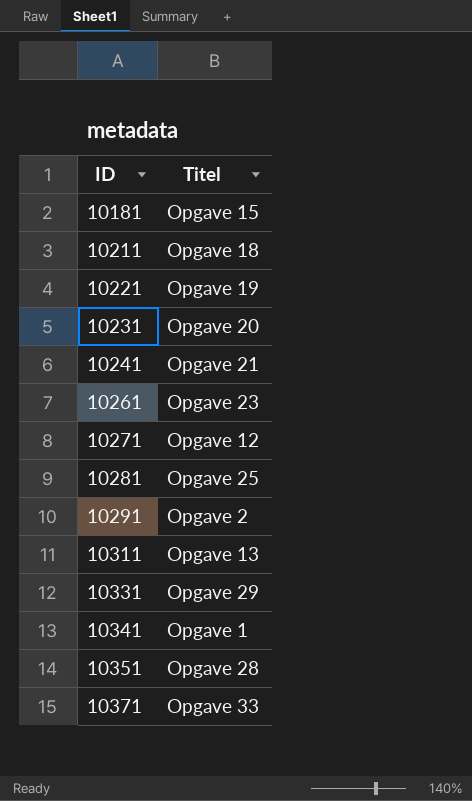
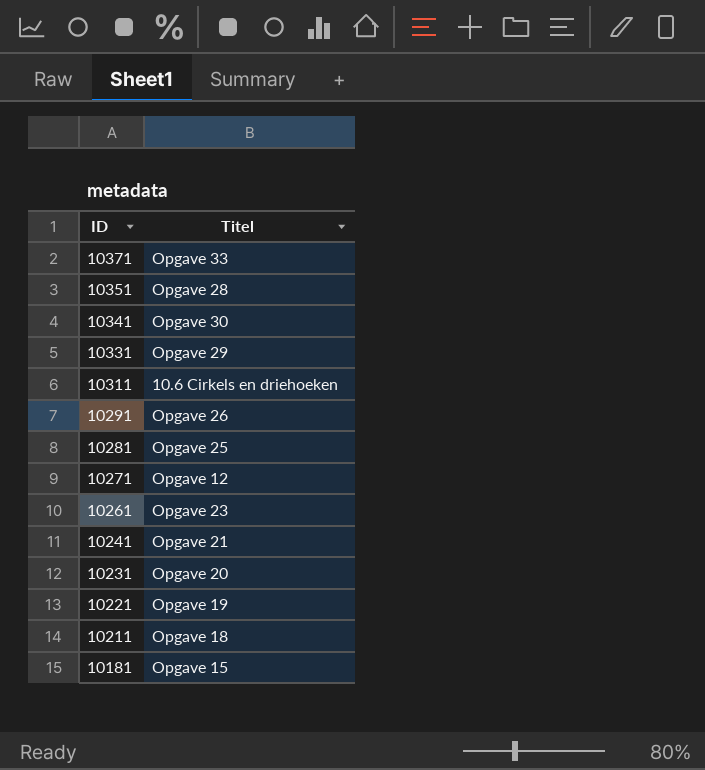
row order: ID ascending -> ID descending
10341 | Titel: Opgave 1 -> Opgave 30
10311 | Titel: Opgave 13 -> 10.6 Cirkels en driehoeken
10291 | Titel: Opgave 2 -> Opgave 26

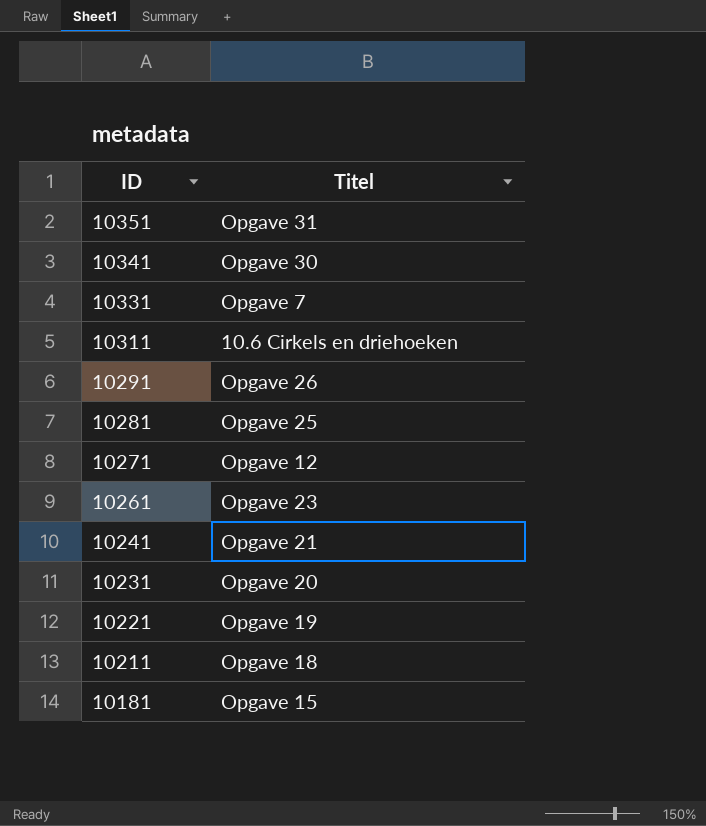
row 10371: Opgave 33 -> none
10351 | Titel: Opgave 28 -> Opgave 31
10331 | Titel: Opgave 29 -> Opgave 7

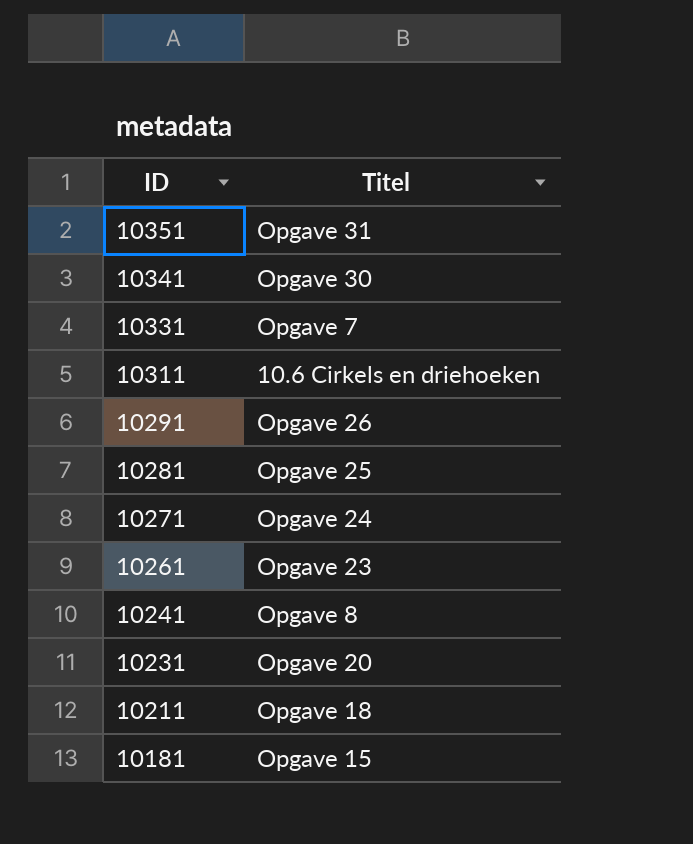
row 10221: Opgave 19 -> none
10271 | Titel: Opgave 12 -> Opgave 24
10241 | Titel: Opgave 21 -> Opgave 8

